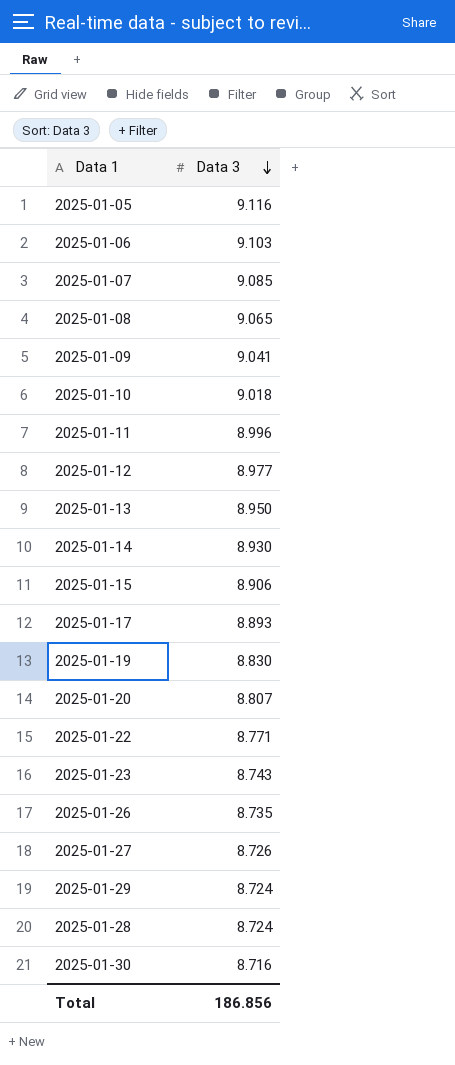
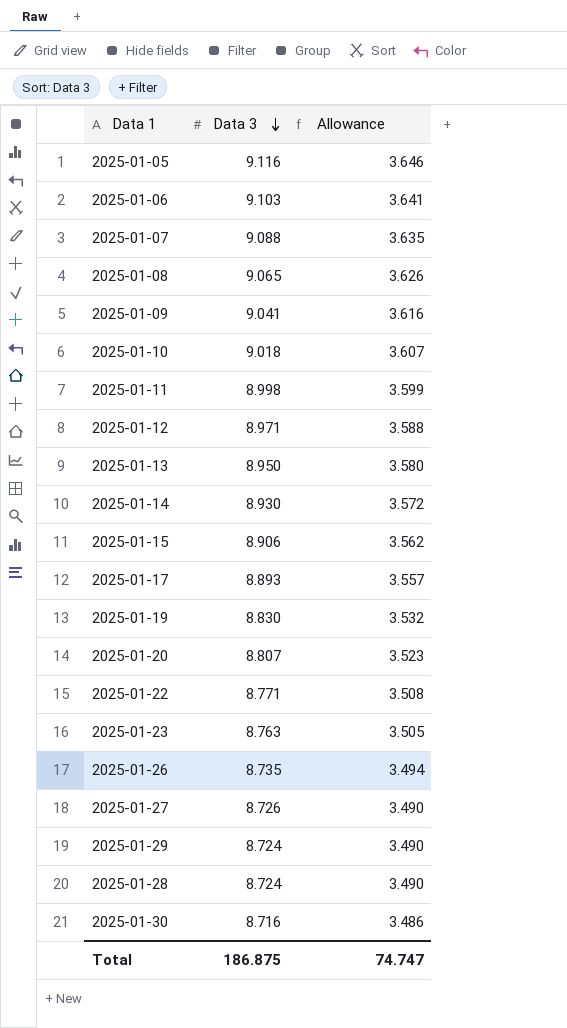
column Allowance | formula: none -> [Data 3] * 0.4
2025-01-07 | Data 3: 9.085 -> 9.088
2025-01-11 | Data 3: 8.996 -> 8.998
2025-01-12 | Data 3: 8.977 -> 8.971
2025-01-23 | Data 3: 8.743 -> 8.763
Total | Data 3: 186.856 -> 186.875

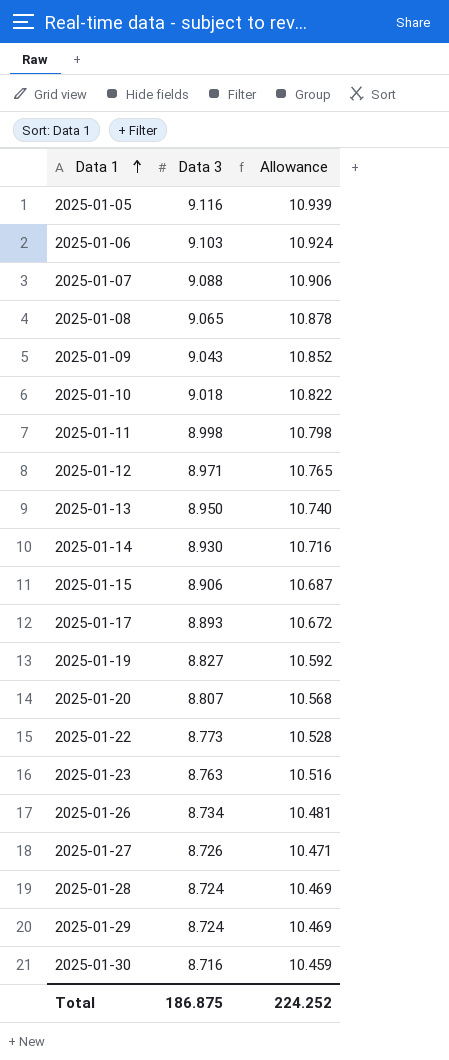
row order: Data 3 descending -> Data 1 ascending
column Allowance | formula: [Data 3] * 0.4 -> [Data 3] * 1.2
2025-01-09 | Data 3: 9.041 -> 9.043
2025-01-19 | Data 3: 8.830 -> 8.827
2025-01-22 | Data 3: 8.771 -> 8.773
2025-01-26 | Data 3: 8.735 -> 8.734
Total | Allowance: 74.747 -> 224.252

